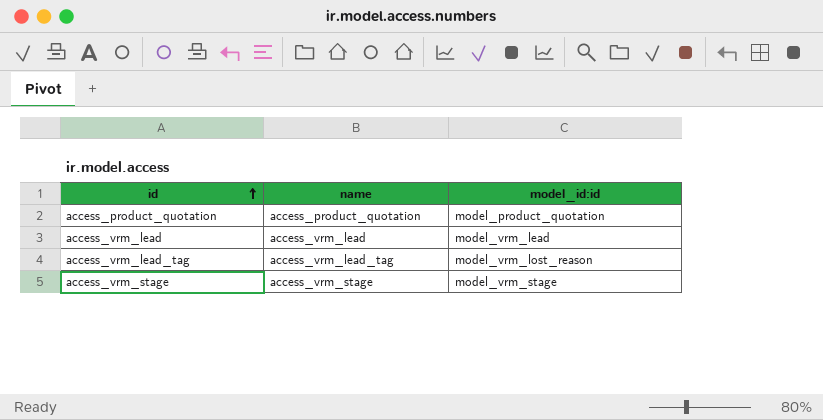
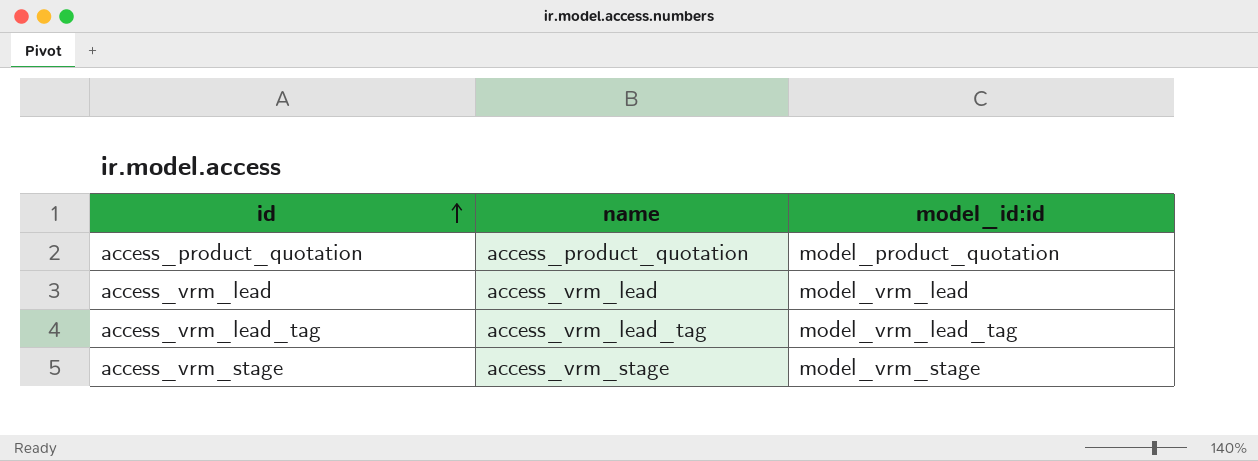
access_vrm_lead_tag | model_id:id: model_vrm_lost_reason -> model_vrm_lead_tag

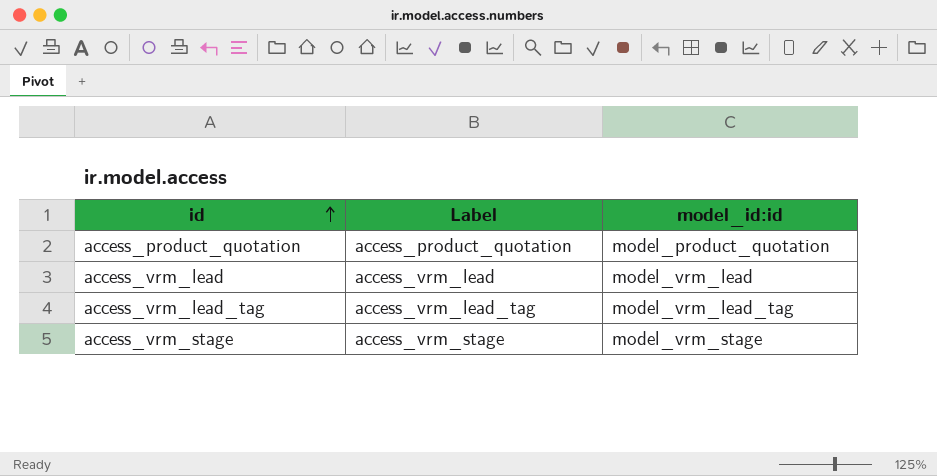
column name: name -> Label

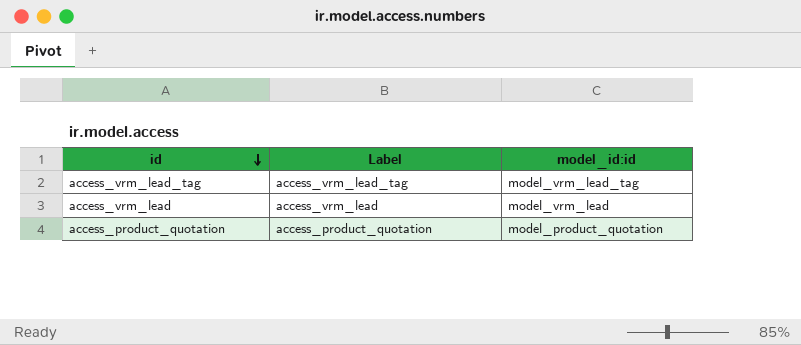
row order: id ascending -> id descending
row access_vrm_stage: access_vrm_stage | model_vrm_stage -> none

